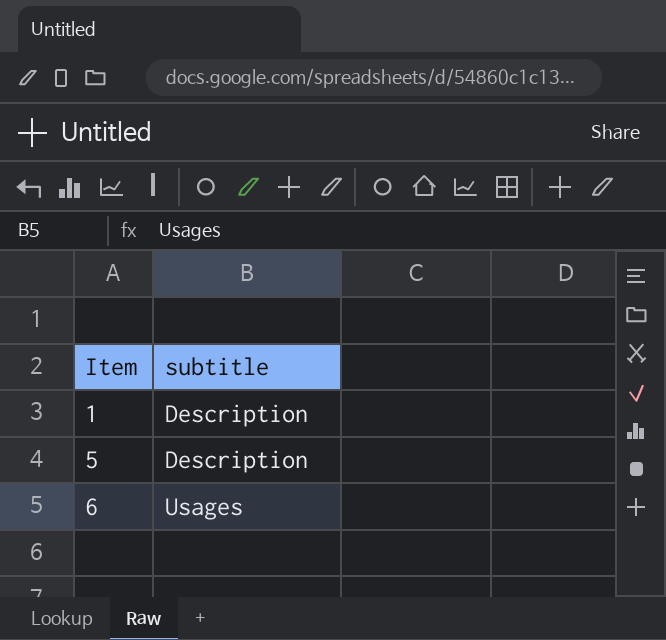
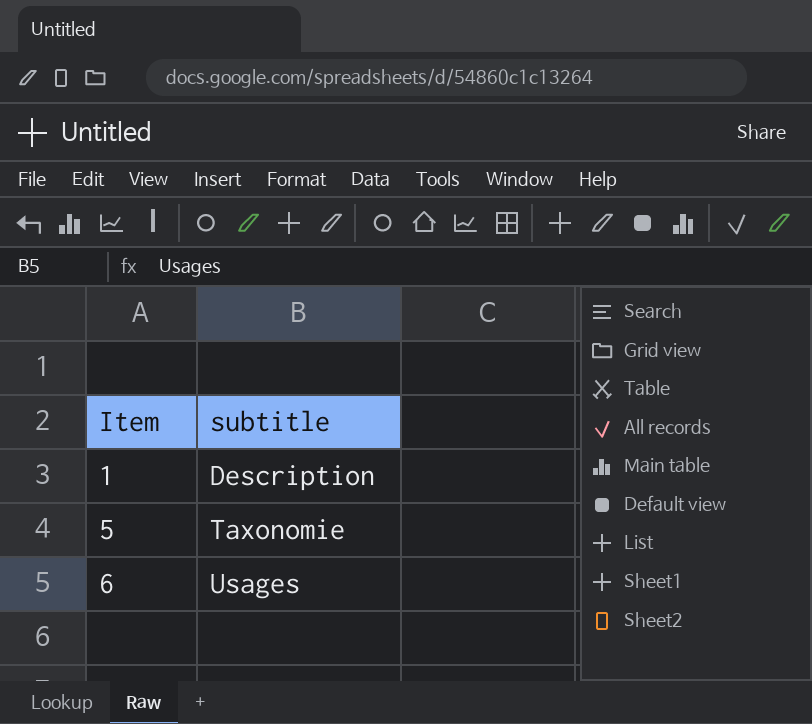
5 | subtitle: Description -> Taxonomie

